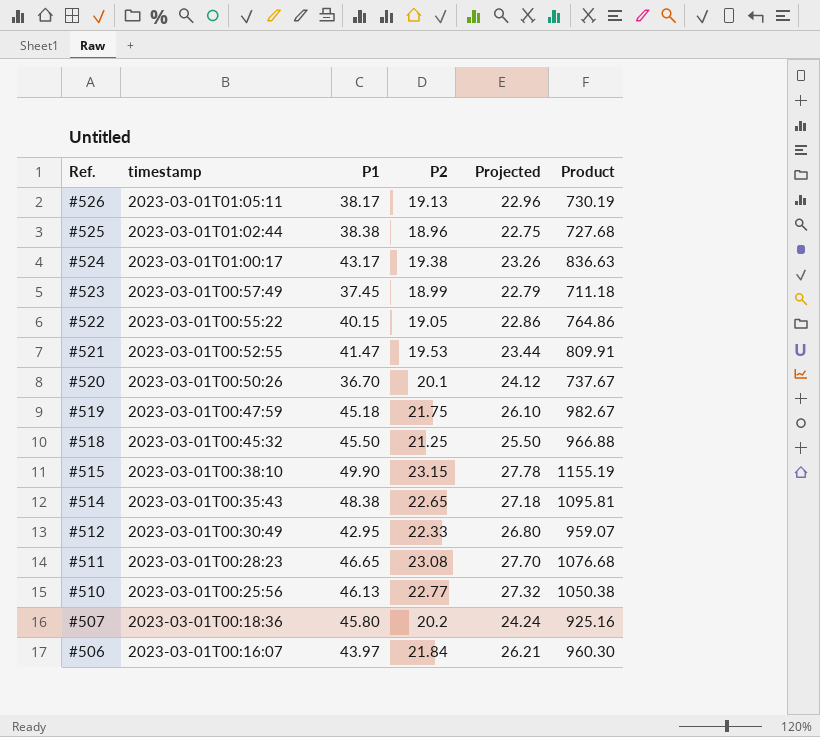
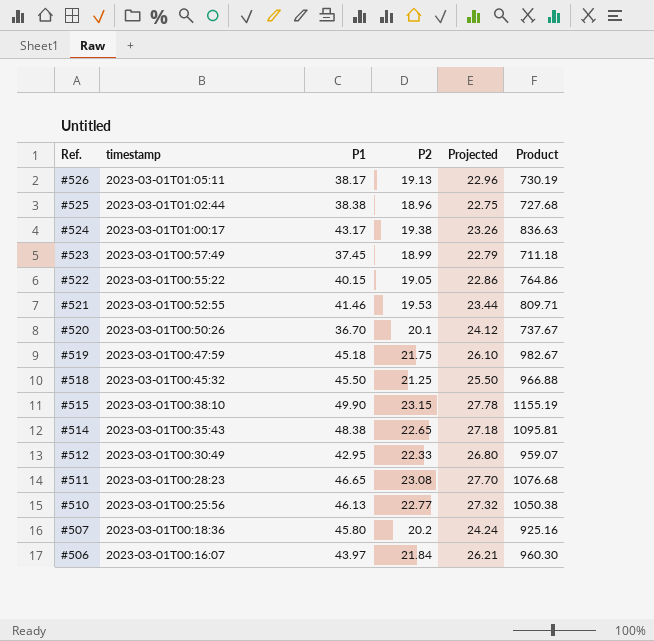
#521 | P1: 41.47 -> 41.46
#521 | Product: 809.91 -> 809.71

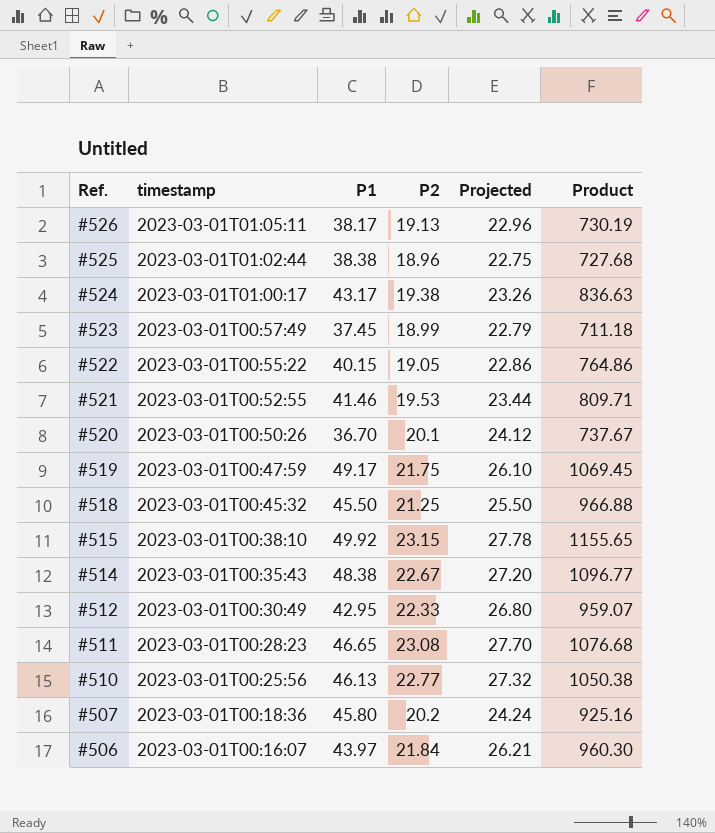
#519 | P1: 45.18 -> 49.17
#519 | Product: 982.67 -> 1069.45
#515 | P1: 49.90 -> 49.92
#515 | Product: 1155.19 -> 1155.65
#514 | P2: 22.65 -> 22.67
#514 | Projected: 27.18 -> 27.20
#514 | Product: 1095.81 -> 1096.77

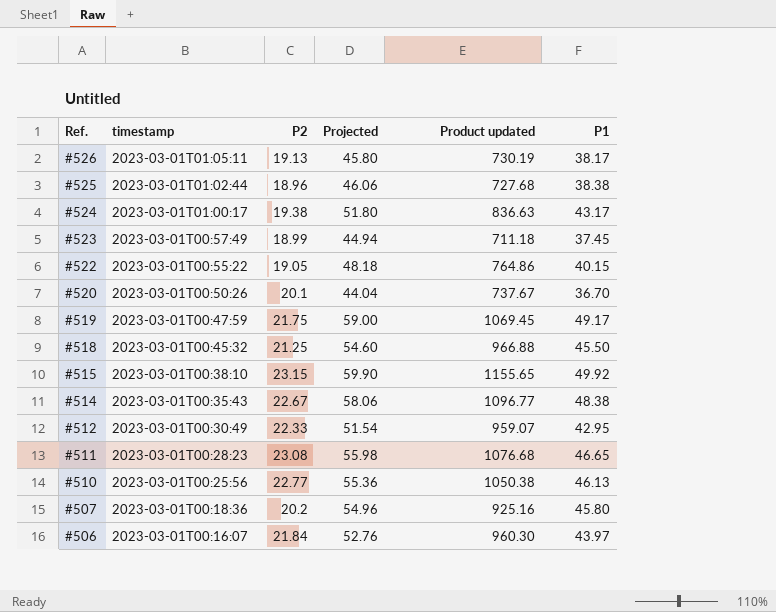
column Projected | formula: [P2] * 1.2 -> [P1] * 1.2
column name: Product -> Product updated
column P1 | position: 3 -> 6
row #521: 2023-03-01T00:52:55 | 41.46 | 19.53 | 23.44 | 809.71 -> none

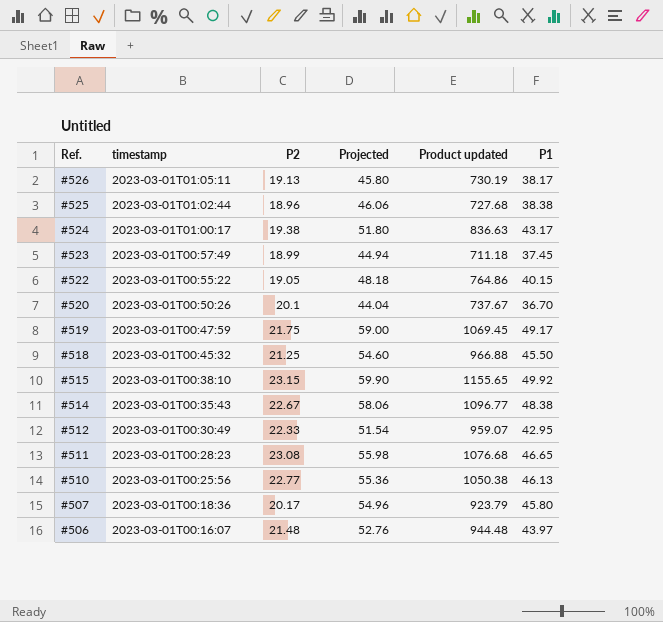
#507 | P2: 20.2 -> 20.17
#507 | Product updated: 925.16 -> 923.79
#506 | P2: 21.84 -> 21.48
#506 | Product updated: 960.30 -> 944.48

